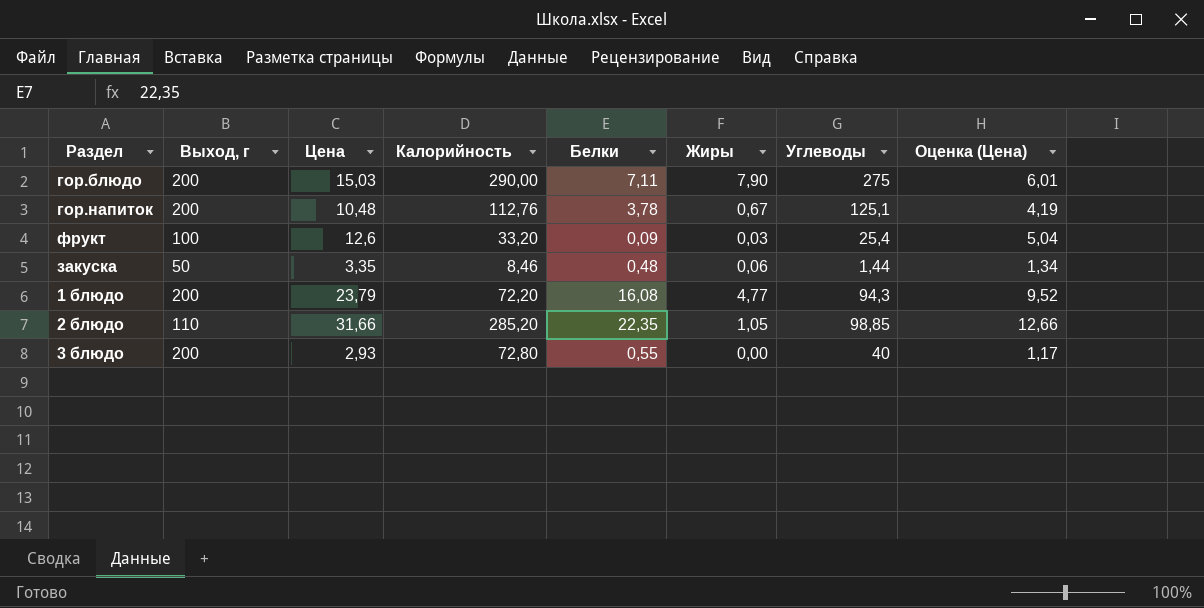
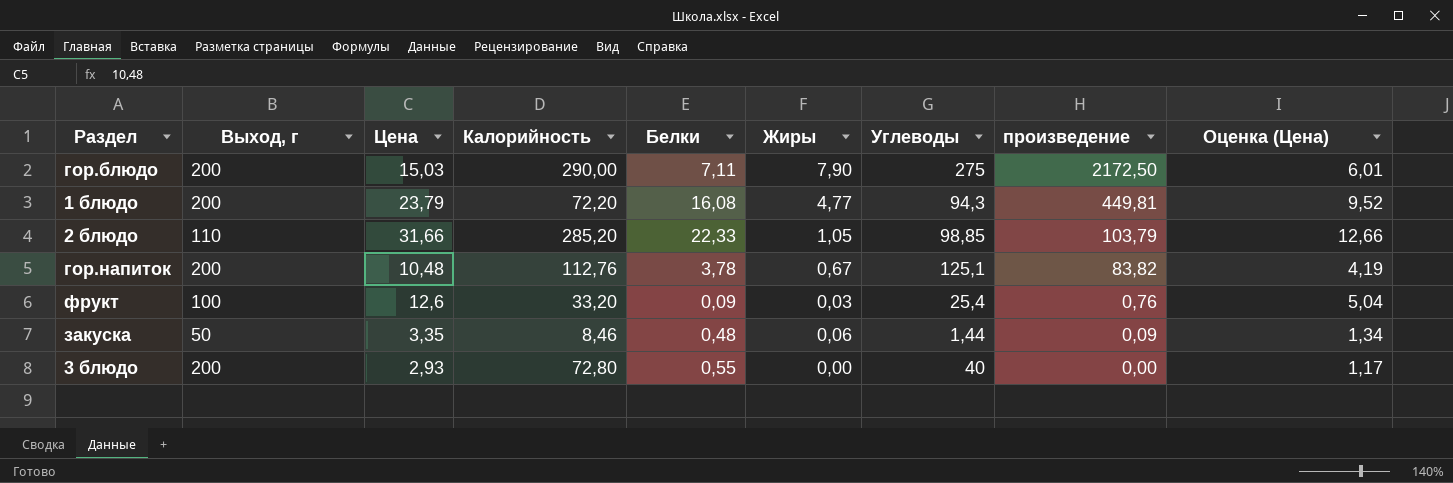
row order: none -> произведение descending
column произведение | formula: none -> [Жиры] * [Углеводы]
2 блюдо | Белки: 22,35 -> 22,33

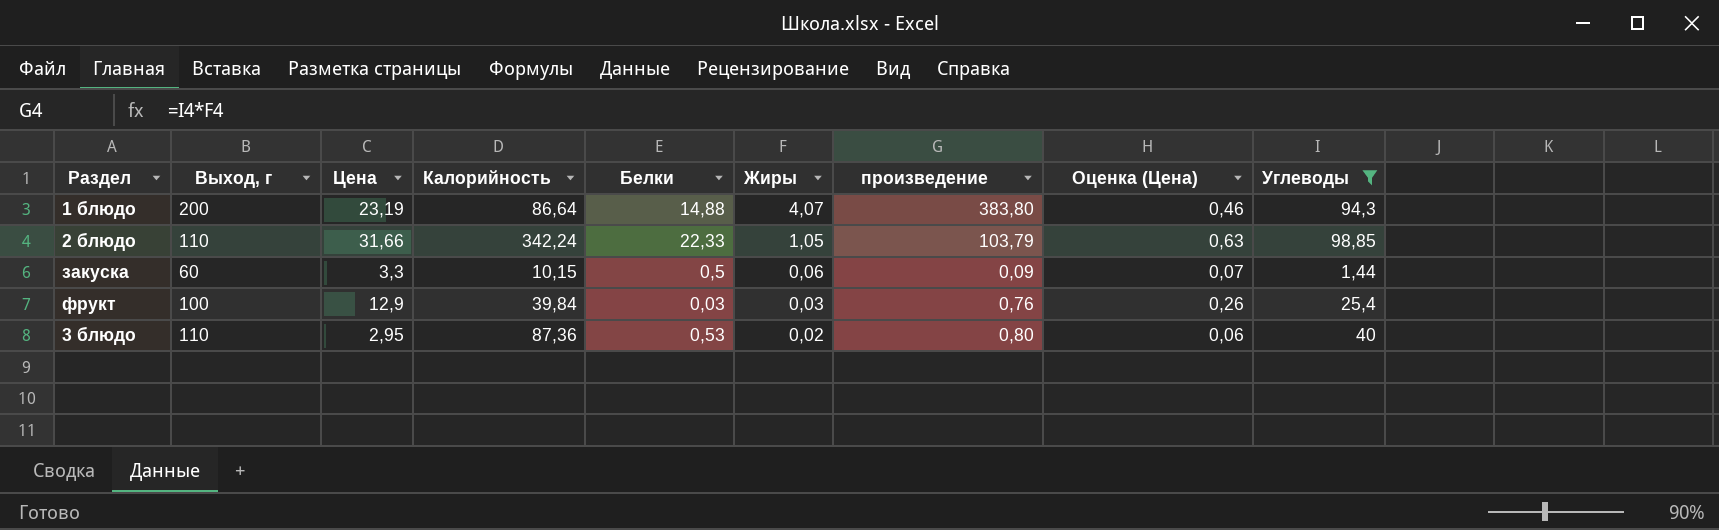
filter: none -> Углеводы <= 98,85
row order: произведение descending -> Жиры descending
column Оценка (Цена) | formula: [Цена] * 0,4 -> [Цена] * 0,02
column Углеводы | position: 7 -> 9
1 блюдо | Цена: 23,79 -> 23,19
1 блюдо | Калорийность: 72,20 -> 86,64
1 блюдо | Белки: 16,08 -> 14,88
1 блюдо | Жиры: 4,77 -> 4,07
1 блюдо | произведение: 449,81 -> 383,80
2 блюдо | Калорийность: 285,20 -> 342,24
закуска | Выход, г: 50 -> 60
закуска | Цена: 3,35 -> 3,3
закуска | Калорийность: 8,46 -> 10,15
закуска | Белки: 0,48 -> 0,5
фрукт | Цена: 12,6 -> 12,9
фрукт | Калорийность: 33,20 -> 39,84
фрукт | Белки: 0,09 -> 0,03
3 блюдо | Выход, г: 200 -> 110
3 блюдо | Цена: 2,93 -> 2,95
3 блюдо | Калорийность: 72,80 -> 87,36
3 блюдо | Белки: 0,55 -> 0,53
3 блюдо | Жиры: 0,00 -> 0,02
3 блюдо | произведение: 0,00 -> 0,80

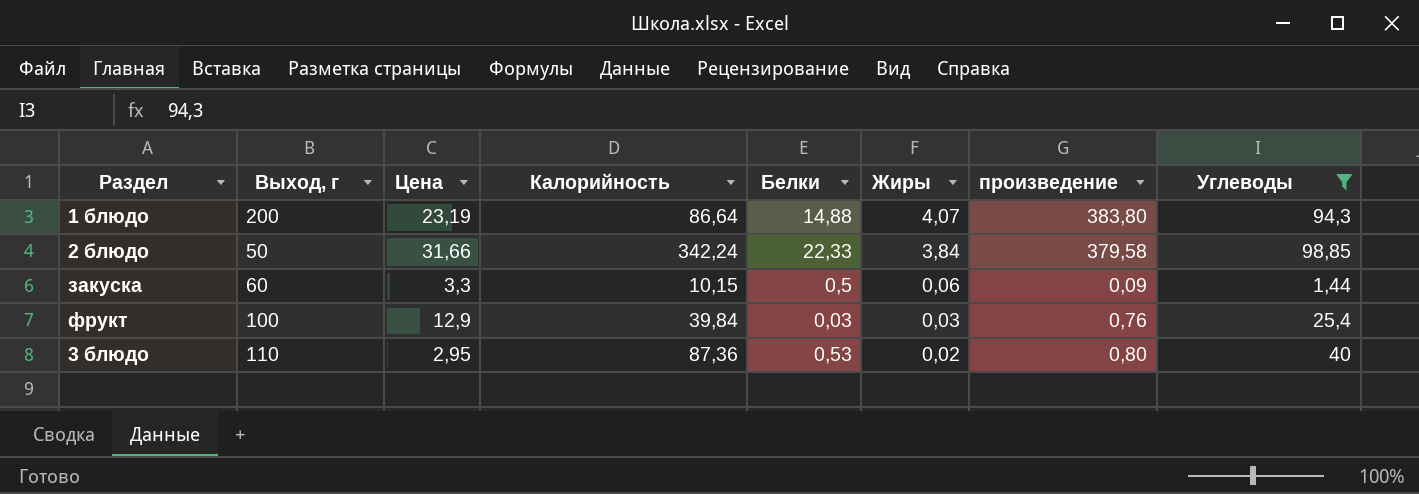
column Оценка (Цена) | formula: [Цена] * 0,02 -> none
2 блюдо | Выход, г: 110 -> 50
2 блюдо | Жиры: 1,05 -> 3,84
2 блюдо | произведение: 103,79 -> 379,58

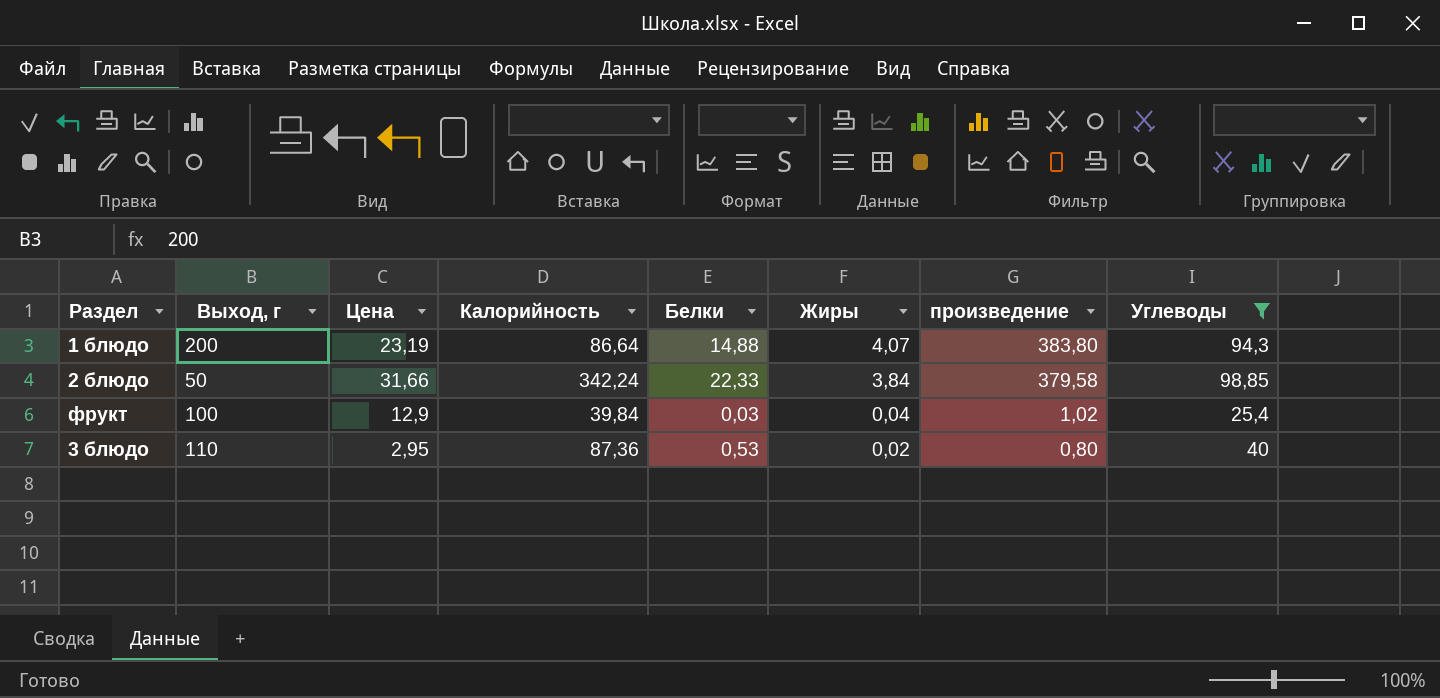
row закуска: 60 | 3,3 | 10,15 | 0,5 | 0,06 | 0,09 | 1,44 -> none
фрукт | Жиры: 0,03 -> 0,04
фрукт | произведение: 0,76 -> 1,02

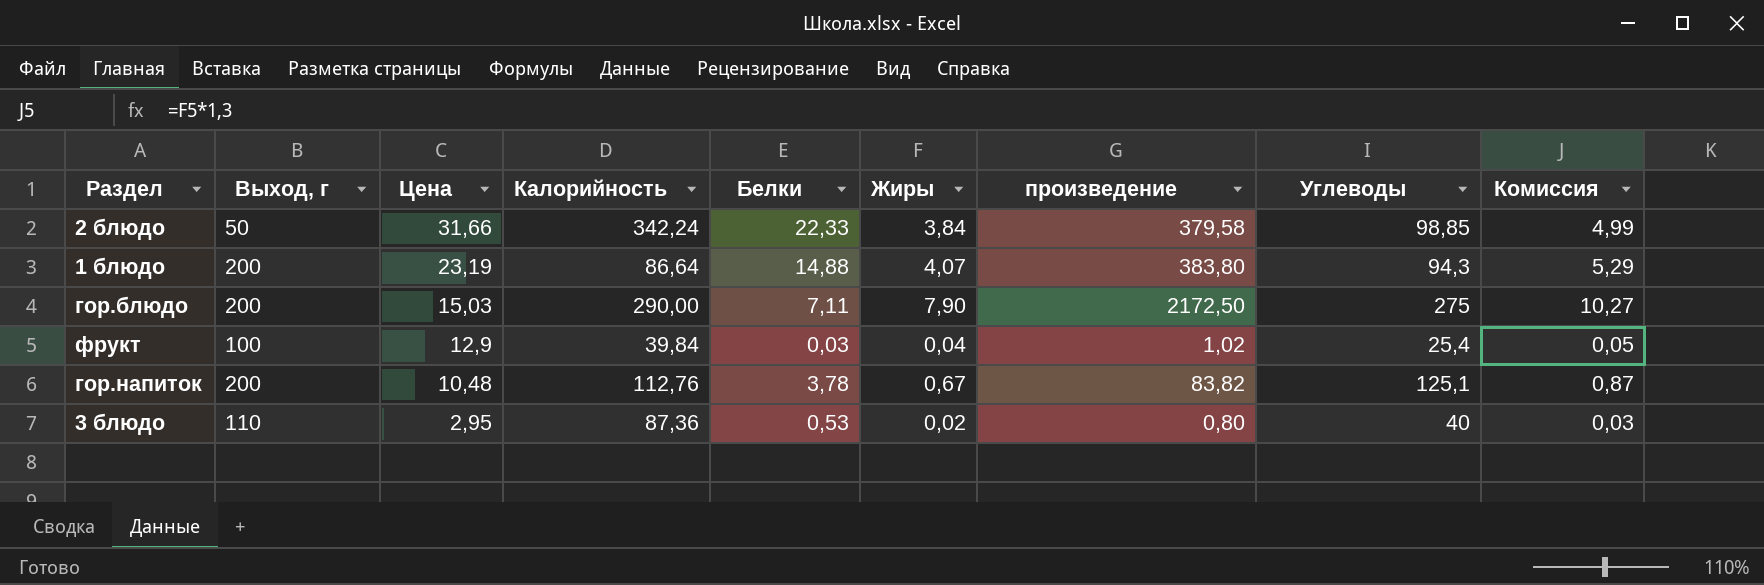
filter: Углеводы <= 98,85 -> none
row order: Жиры descending -> Цена descending
column Комиссия | formula: none -> [Жиры] * 1,3

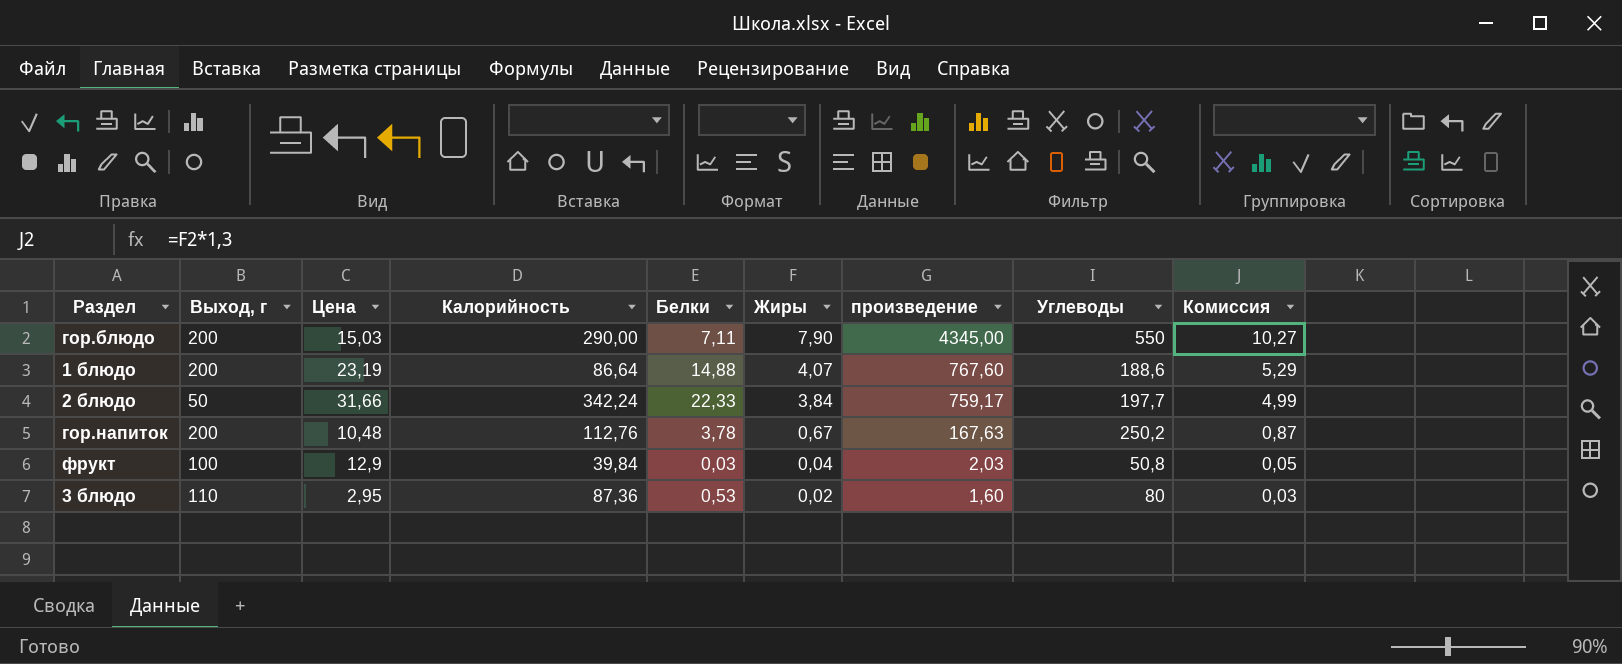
row order: Цена descending -> Жиры descending
гор.блюдо | произведение: 2172,50 -> 4345,00
гор.блюдо | Углеводы: 275 -> 550
1 блюдо | произведение: 383,80 -> 767,60
1 блюдо | Углеводы: 94,3 -> 188,6
2 блюдо | произведение: 379,58 -> 759,17
2 блюдо | Углеводы: 98,85 -> 197,7
гор.напиток | произведение: 83,82 -> 167,63
гор.напиток | Углеводы: 125,1 -> 250,2
фрукт | произведение: 1,02 -> 2,03
фрукт | Углеводы: 25,4 -> 50,8
3 блюдо | произведение: 0,80 -> 1,60
3 блюдо | Углеводы: 40 -> 80

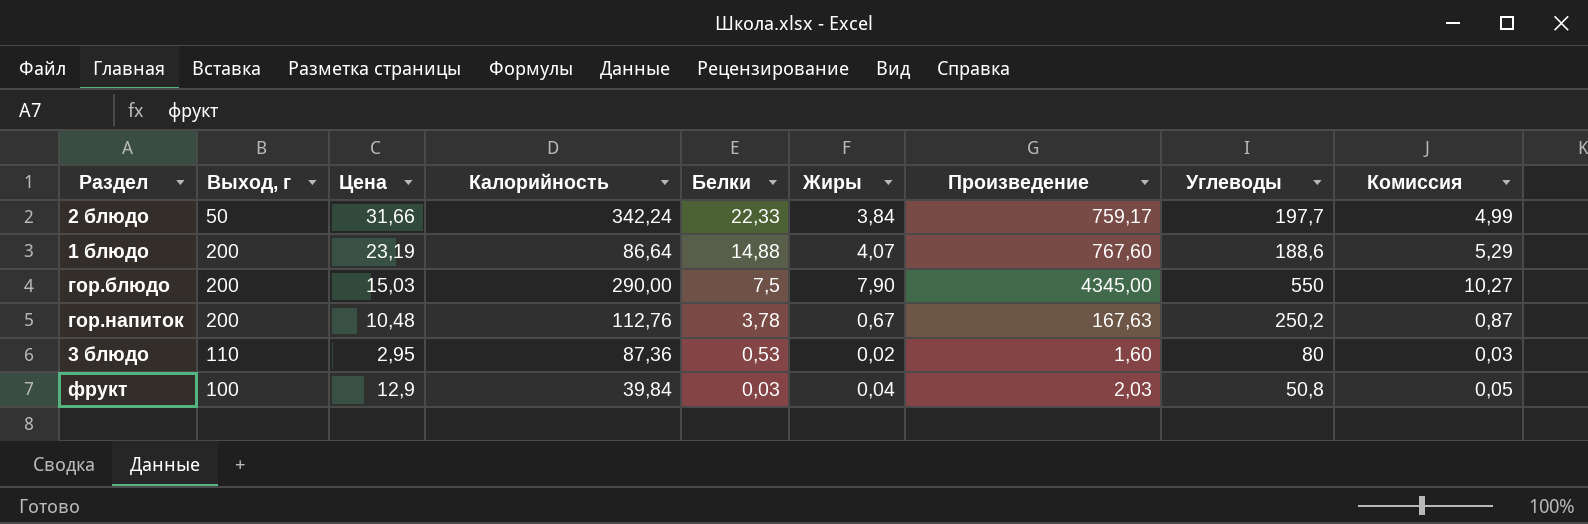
row order: Жиры descending -> Белки descending
column name: произведение -> Произведение
гор.блюдо | Белки: 7,11 -> 7,5

